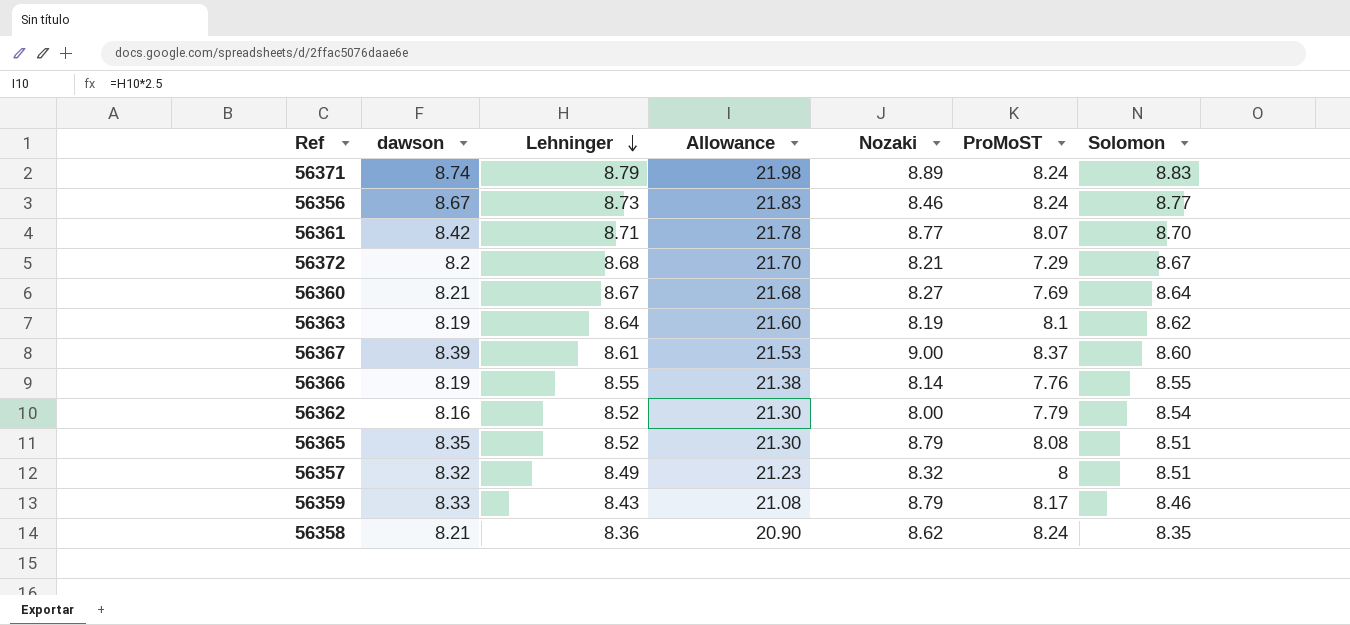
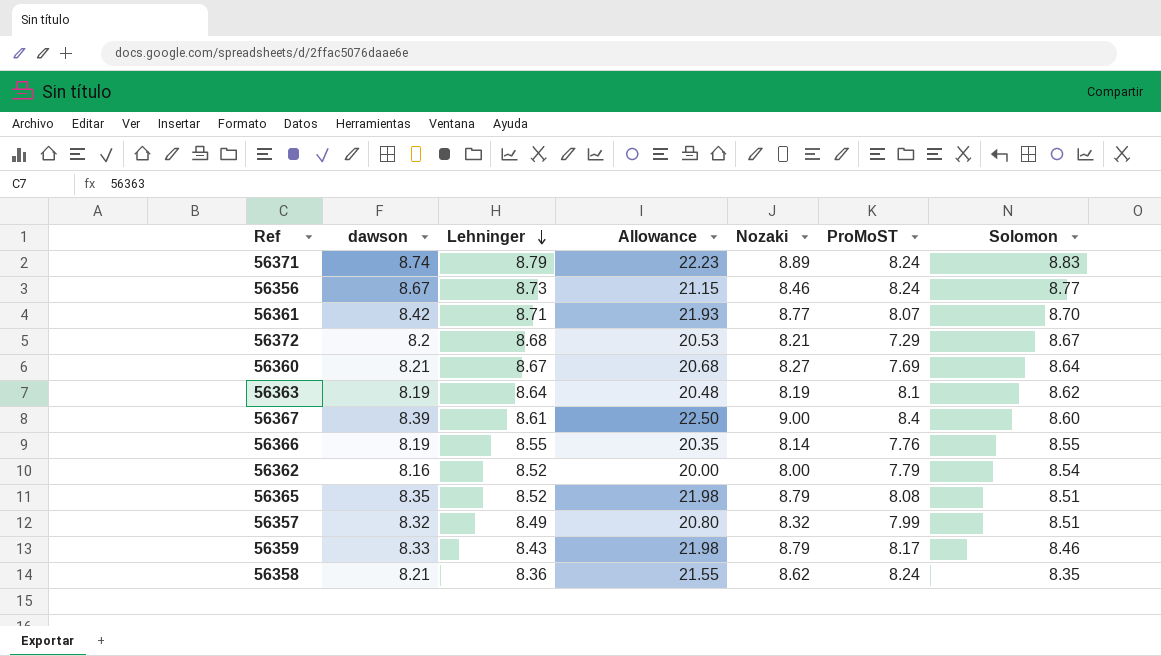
column Allowance | formula: [Lehninger] * 2.5 -> [Nozaki] * 2.5
56367 | ProMoST: 8.37 -> 8.4
56357 | ProMoST: 8 -> 7.99

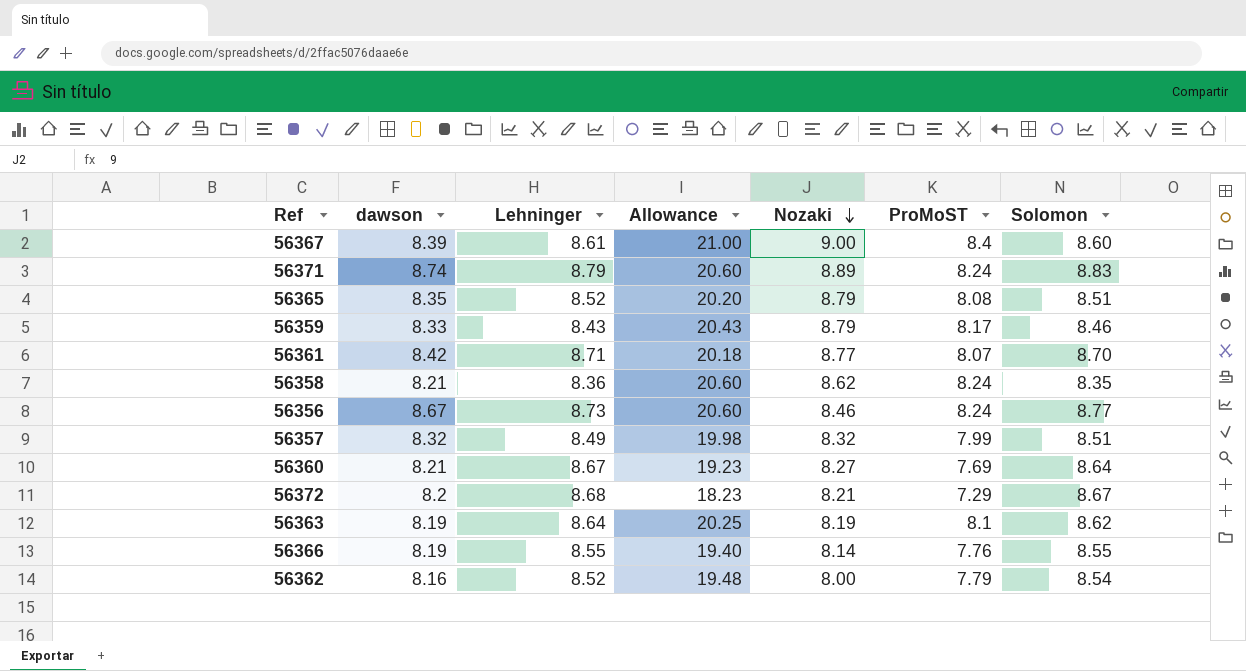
row order: Lehninger descending -> Nozaki descending
column Allowance | formula: [Nozaki] * 2.5 -> [ProMoST] * 2.5

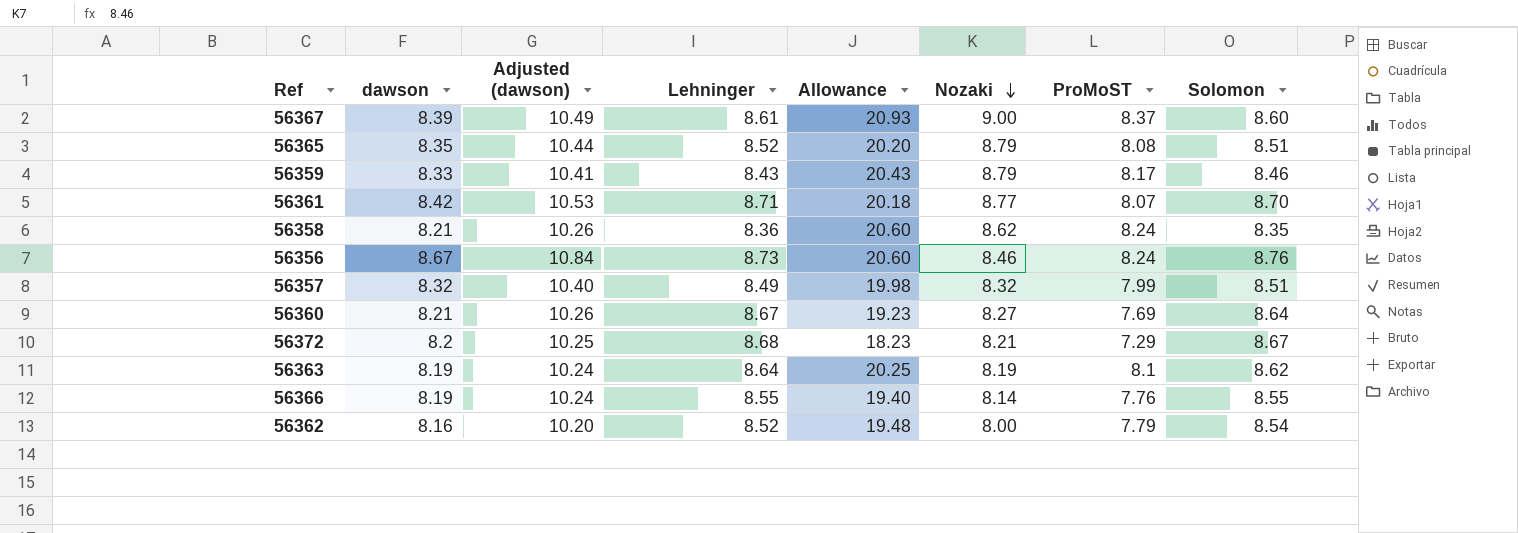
column Adjusted (dawson) | formula: none -> [dawson] * 1.25
row 56371: 8.74 | 8.79 | 20.60 | 8.89 | 8.24 | 8.83 -> none
56367 | Allowance: 21.00 -> 20.93
56367 | ProMoST: 8.4 -> 8.37
56356 | Solomon: 8.77 -> 8.76

